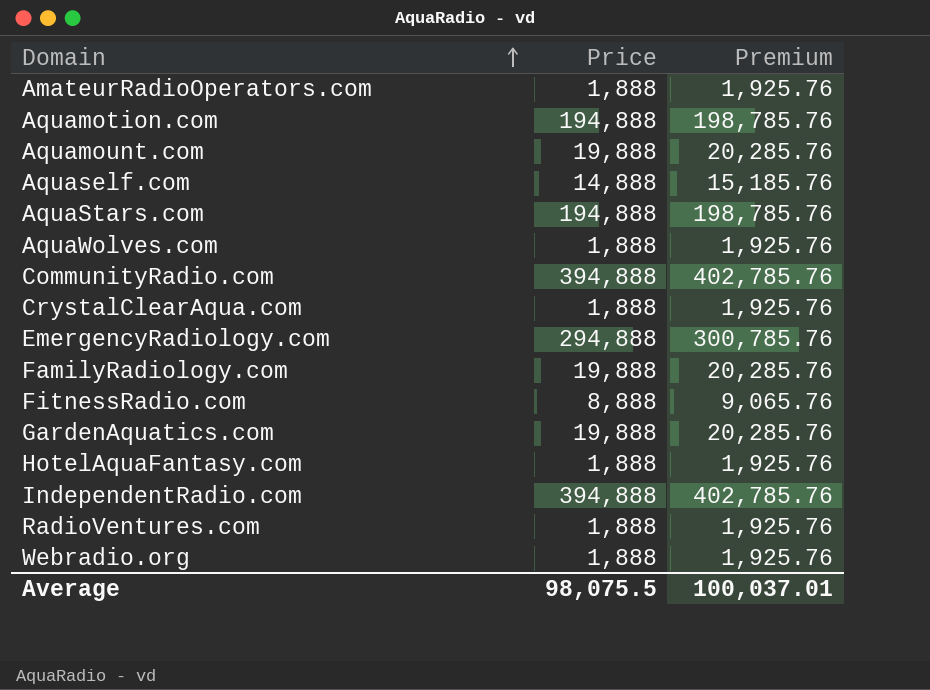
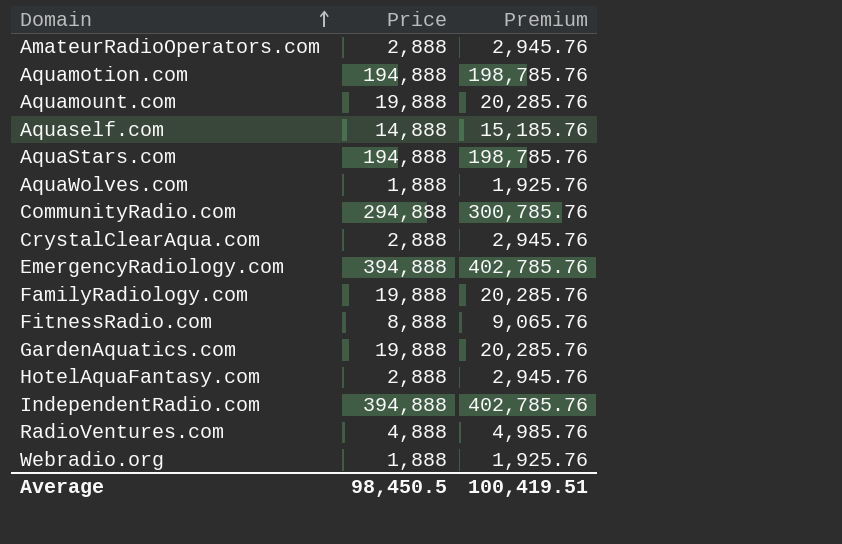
AmateurRadioOperators.com | Price: 1,888 -> 2,888
AmateurRadioOperators.com | Premium: 1,925.76 -> 2,945.76
CommunityRadio.com | Price: 394,888 -> 294,888
CommunityRadio.com | Premium: 402,785.76 -> 300,785.76
CrystalClearAqua.com | Price: 1,888 -> 2,888
CrystalClearAqua.com | Premium: 1,925.76 -> 2,945.76
EmergencyRadiology.com | Price: 294,888 -> 394,888
EmergencyRadiology.com | Premium: 300,785.76 -> 402,785.76
HotelAquaFantasy.com | Price: 1,888 -> 2,888
HotelAquaFantasy.com | Premium: 1,925.76 -> 2,945.76
RadioVentures.com | Price: 1,888 -> 4,888
RadioVentures.com | Premium: 1,925.76 -> 4,985.76
Average | Price: 98,075.5 -> 98,450.5
Average | Premium: 100,037.01 -> 100,419.51

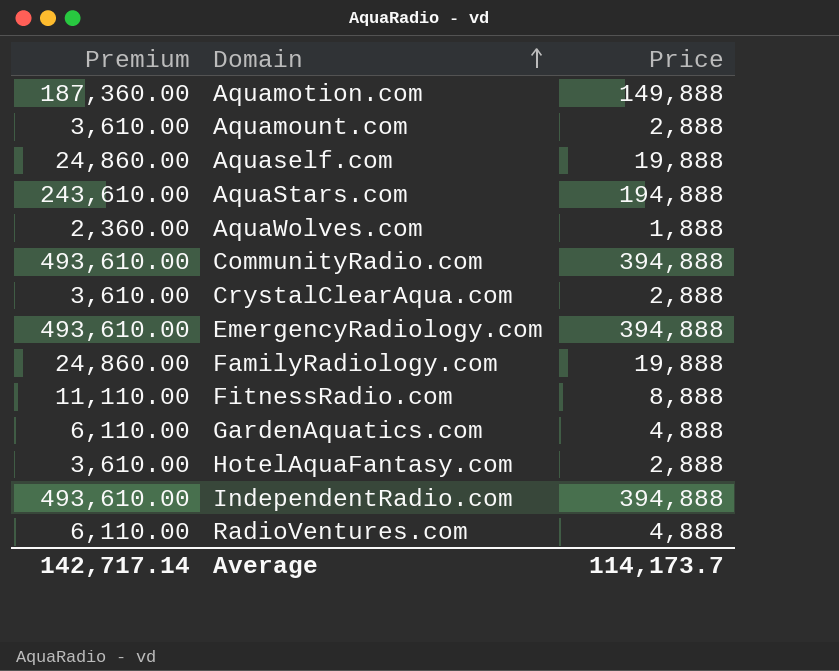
column Premium | formula: [Price] * 1.02 -> [Price] * 1.25
column Premium | position: 3 -> 1
row AmateurRadioOperators.com: 2,888 | 2,945.76 -> none
row Webradio.org: 1,888 | 1,925.76 -> none
Aquamotion.com | Price: 194,888 -> 149,888
Aquamount.com | Price: 19,888 -> 2,888
Aquaself.com | Price: 14,888 -> 19,888
CommunityRadio.com | Price: 294,888 -> 394,888
GardenAquatics.com | Price: 19,888 -> 4,888
Average | Premium: 100,419.51 -> 142,717.14
Average | Price: 98,450.5 -> 114,173.7

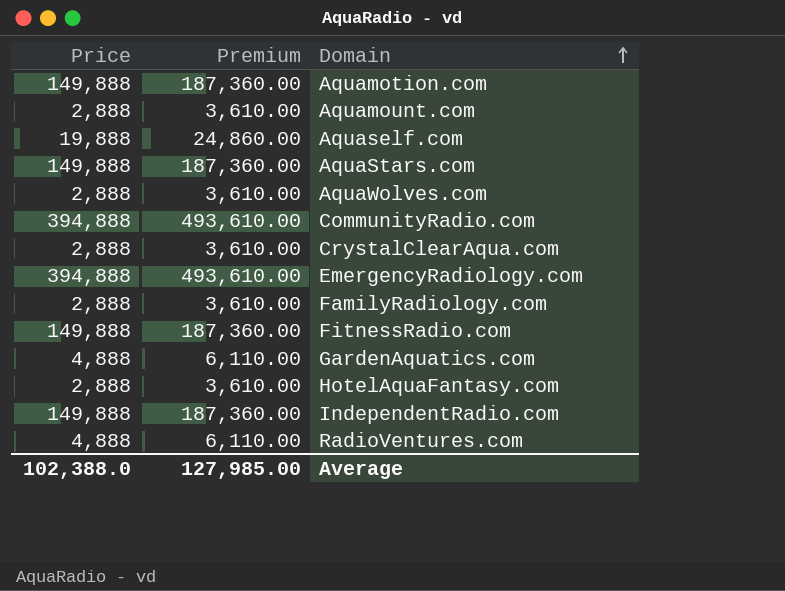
column Price | position: 3 -> 1
AquaStars.com | Price: 194,888 -> 149,888
AquaStars.com | Premium: 243,610.00 -> 187,360.00
AquaWolves.com | Price: 1,888 -> 2,888
AquaWolves.com | Premium: 2,360.00 -> 3,610.00
FamilyRadiology.com | Price: 19,888 -> 2,888
FamilyRadiology.com | Premium: 24,860.00 -> 3,610.00
FitnessRadio.com | Price: 8,888 -> 149,888
FitnessRadio.com | Premium: 11,110.00 -> 187,360.00
IndependentRadio.com | Price: 394,888 -> 149,888
IndependentRadio.com | Premium: 493,610.00 -> 187,360.00
Average | Price: 114,173.7 -> 102,388.0
Average | Premium: 142,717.14 -> 127,985.00

